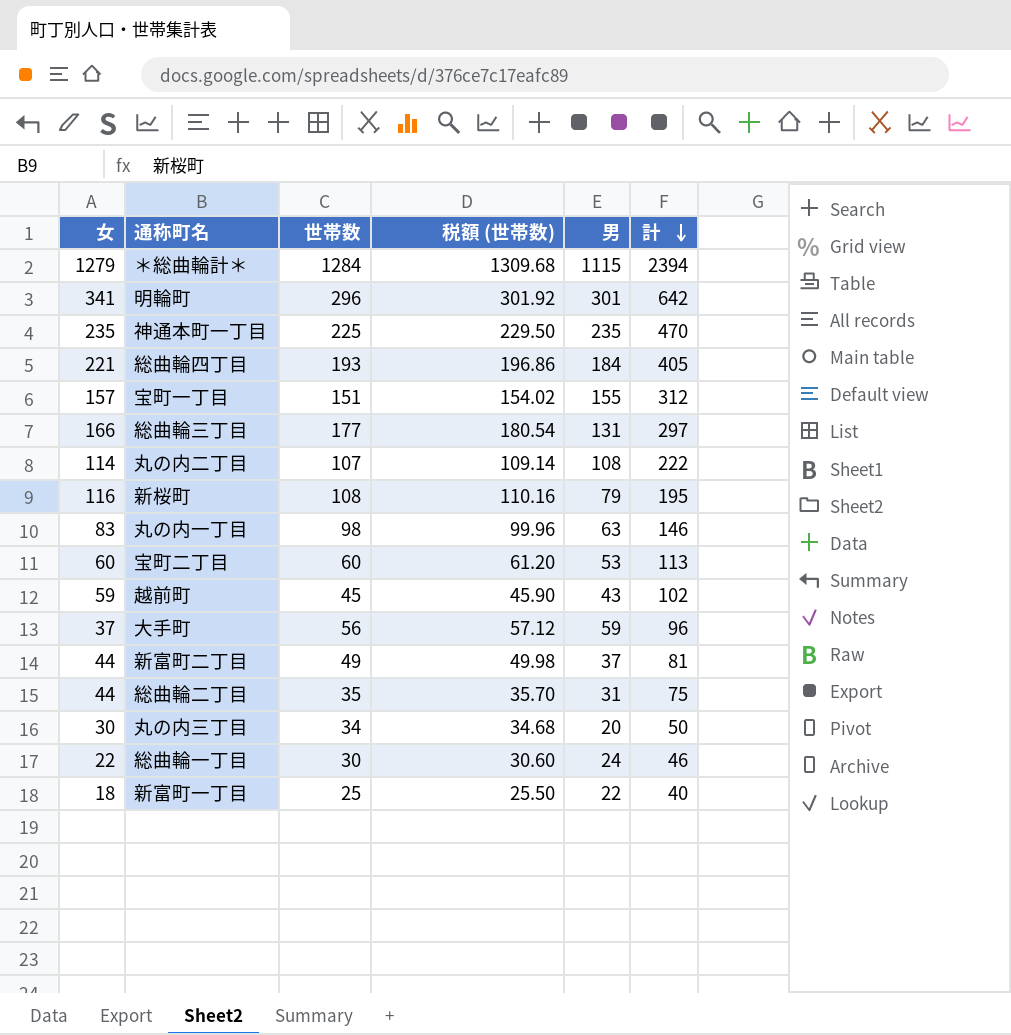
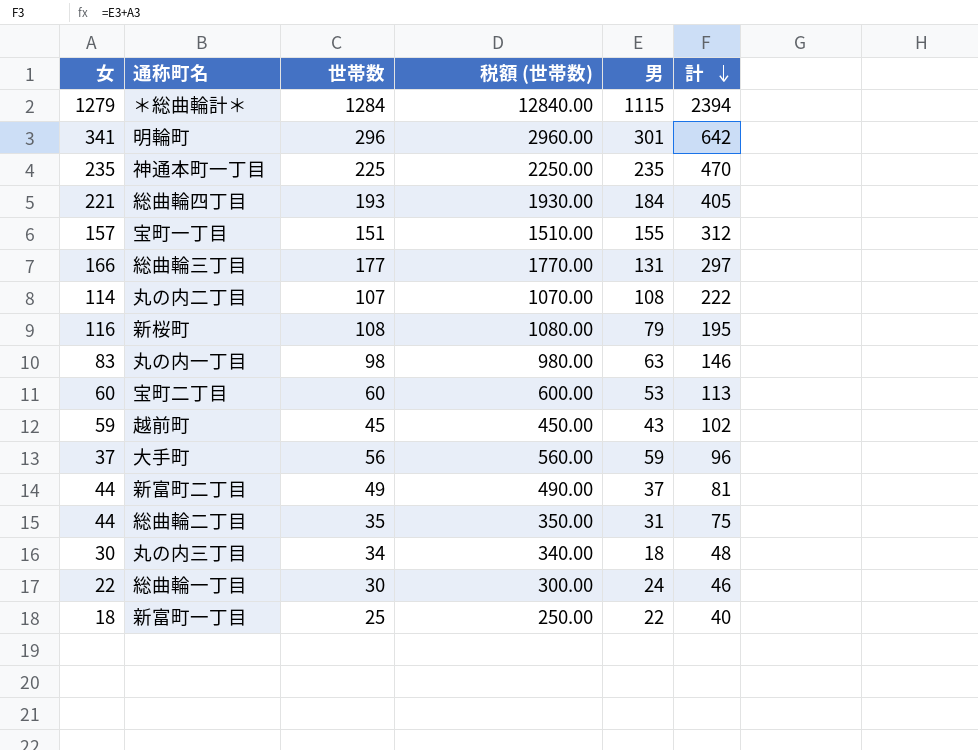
column 税額 (世帯数) | formula: [世帯数] * 1.02 -> [世帯数] * 10
丸の内三丁目 | 男: 20 -> 18
丸の内三丁目 | 計: 50 -> 48

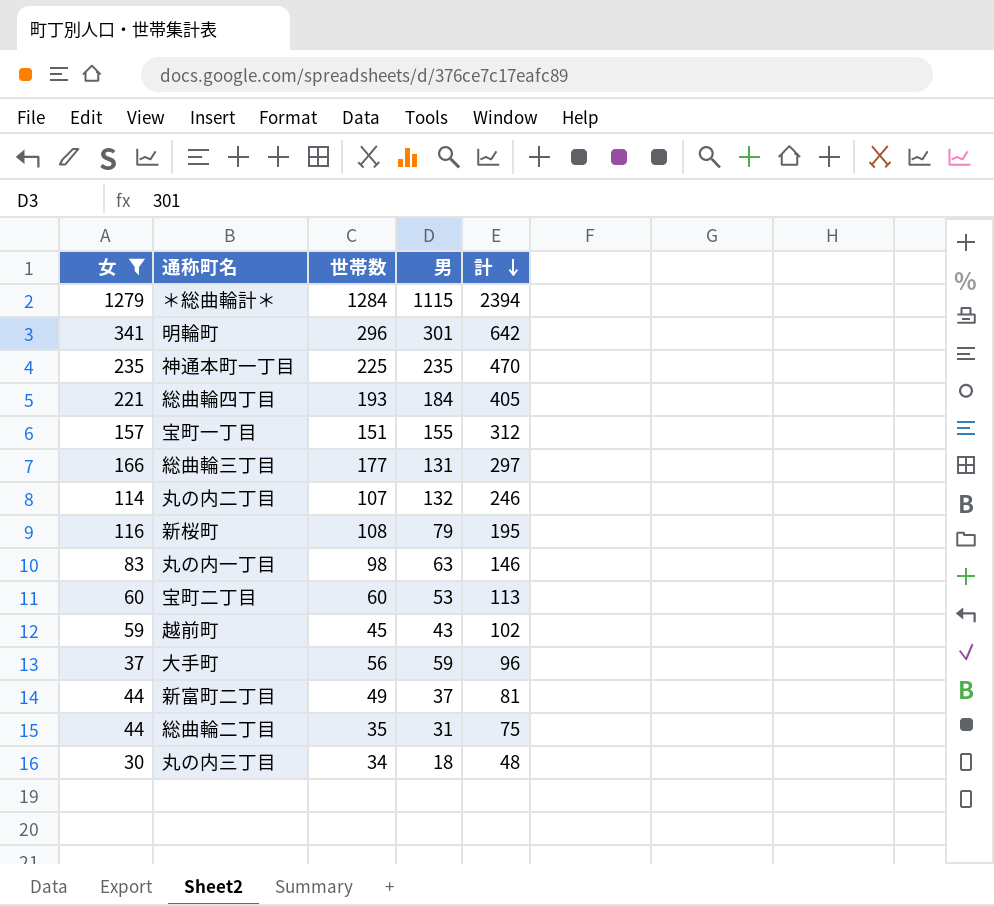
filter: none -> 女 >= 30
column 税額 (世帯数) | formula: [世帯数] * 10 -> none
丸の内二丁目 | 男: 108 -> 132
丸の内二丁目 | 計: 222 -> 246

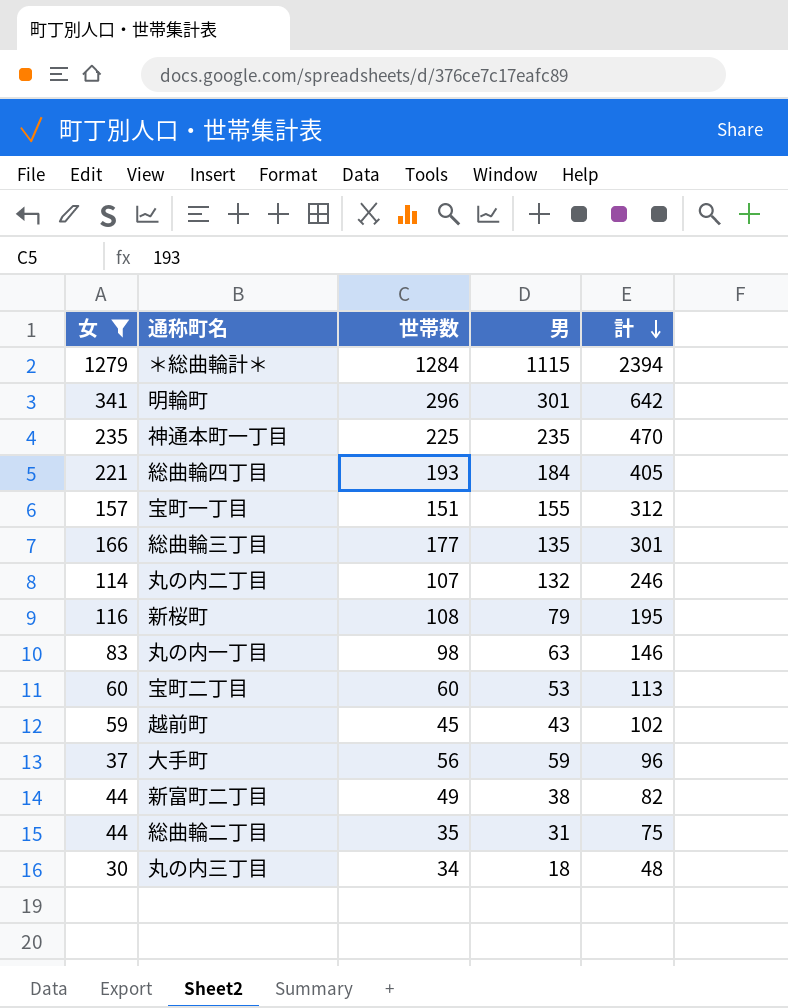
総曲輪三丁目 | 男: 131 -> 135
総曲輪三丁目 | 計: 297 -> 301
新富町二丁目 | 男: 37 -> 38
新富町二丁目 | 計: 81 -> 82

